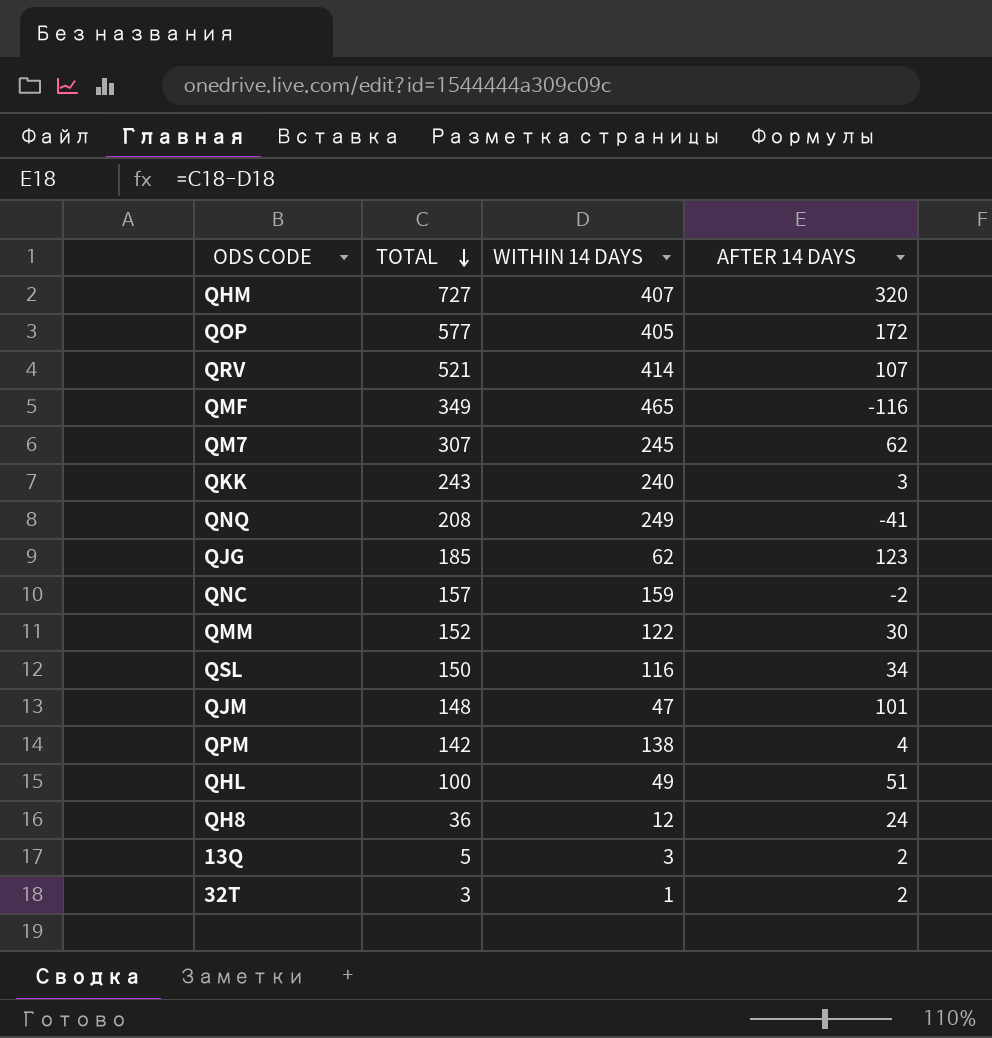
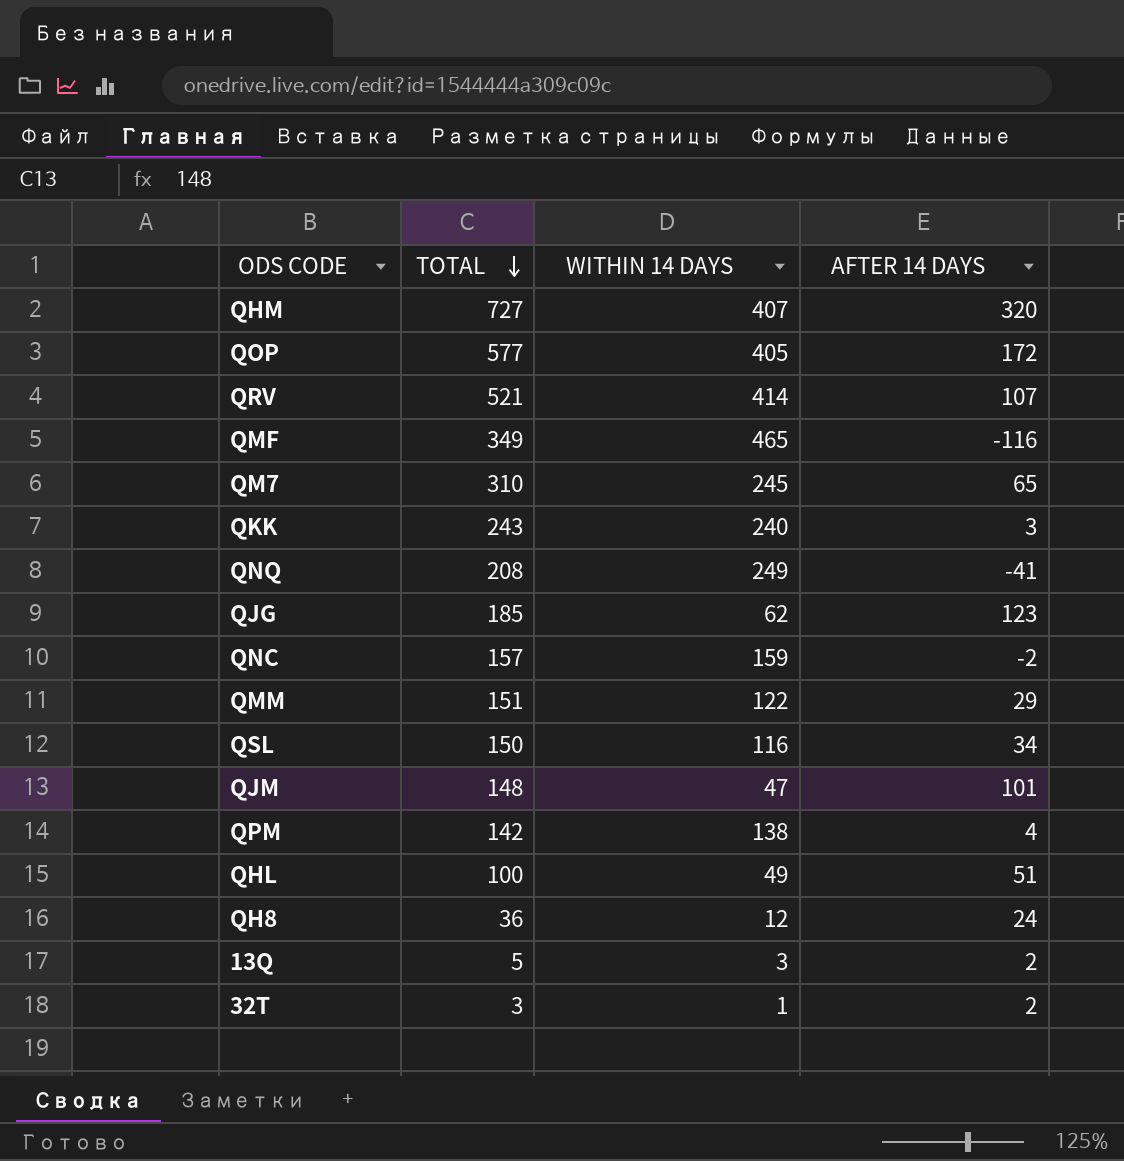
QM7 | TOTAL: 307 -> 310
QM7 | AFTER 14 DAYS: 62 -> 65
QMM | TOTAL: 152 -> 151
QMM | AFTER 14 DAYS: 30 -> 29

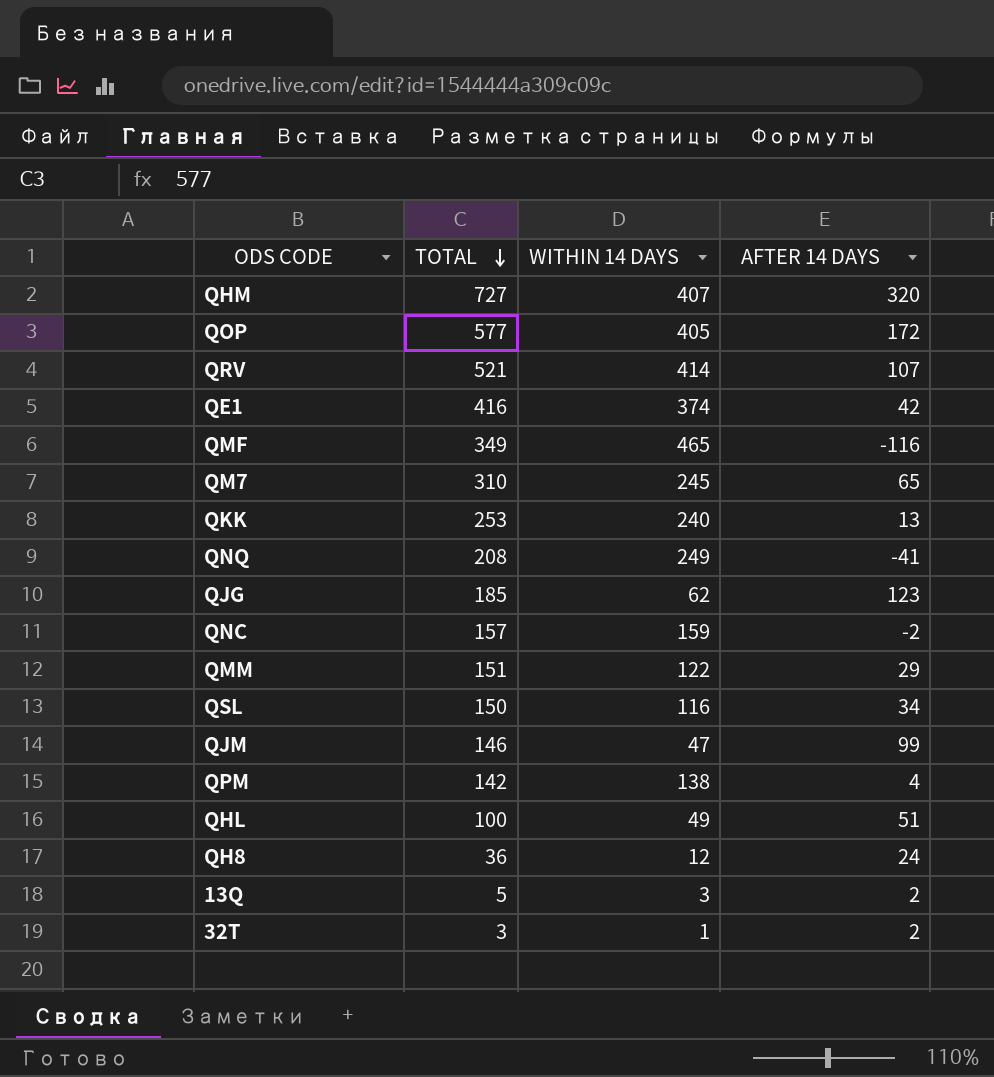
row QE1: none -> 416 | 374 | 42
QKK | TOTAL: 243 -> 253
QKK | AFTER 14 DAYS: 3 -> 13
QJM | TOTAL: 148 -> 146
QJM | AFTER 14 DAYS: 101 -> 99

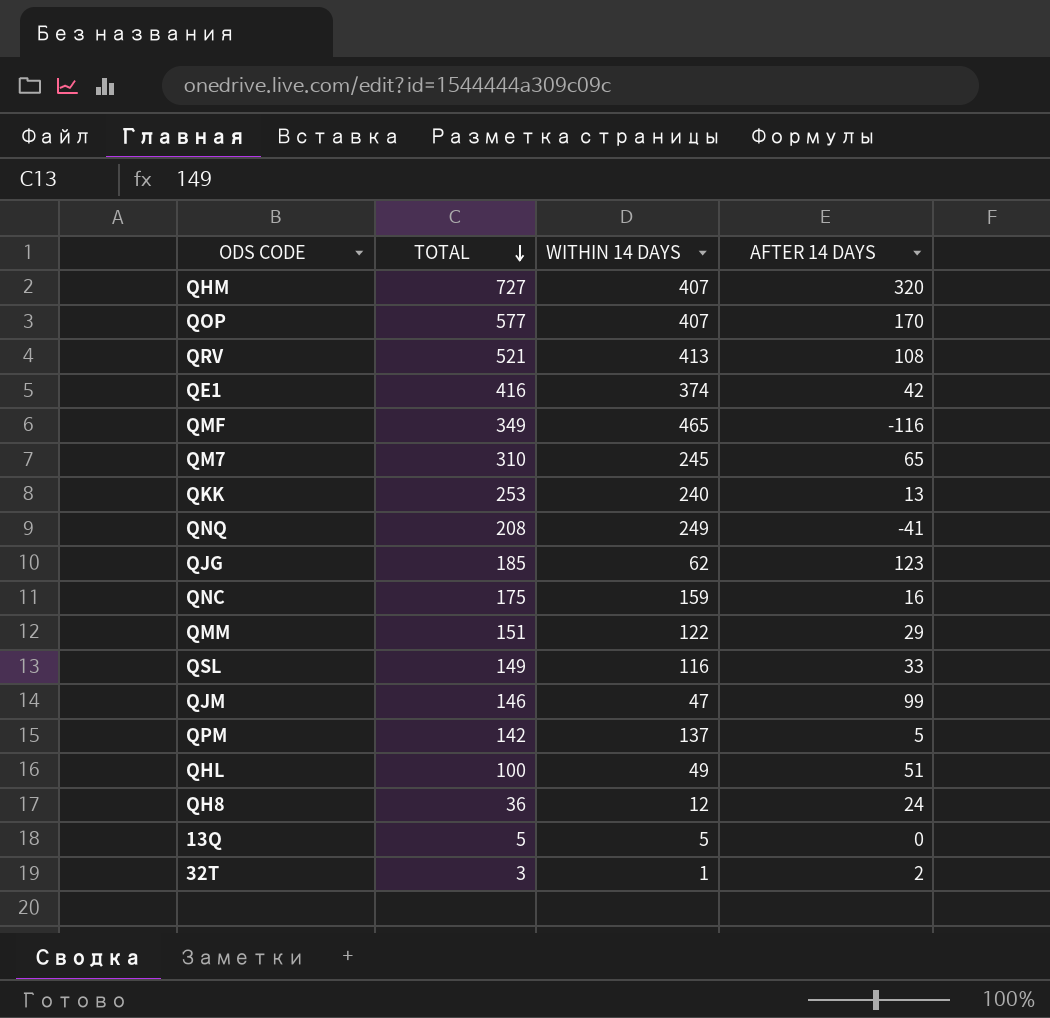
QOP | WITHIN 14 DAYS: 405 -> 407
QOP | AFTER 14 DAYS: 172 -> 170
QRV | WITHIN 14 DAYS: 414 -> 413
QRV | AFTER 14 DAYS: 107 -> 108
QNC | TOTAL: 157 -> 175
QNC | AFTER 14 DAYS: -2 -> 16
QSL | TOTAL: 150 -> 149
QSL | AFTER 14 DAYS: 34 -> 33
QPM | WITHIN 14 DAYS: 138 -> 137
QPM | AFTER 14 DAYS: 4 -> 5
13Q | WITHIN 14 DAYS: 3 -> 5
13Q | AFTER 14 DAYS: 2 -> 0

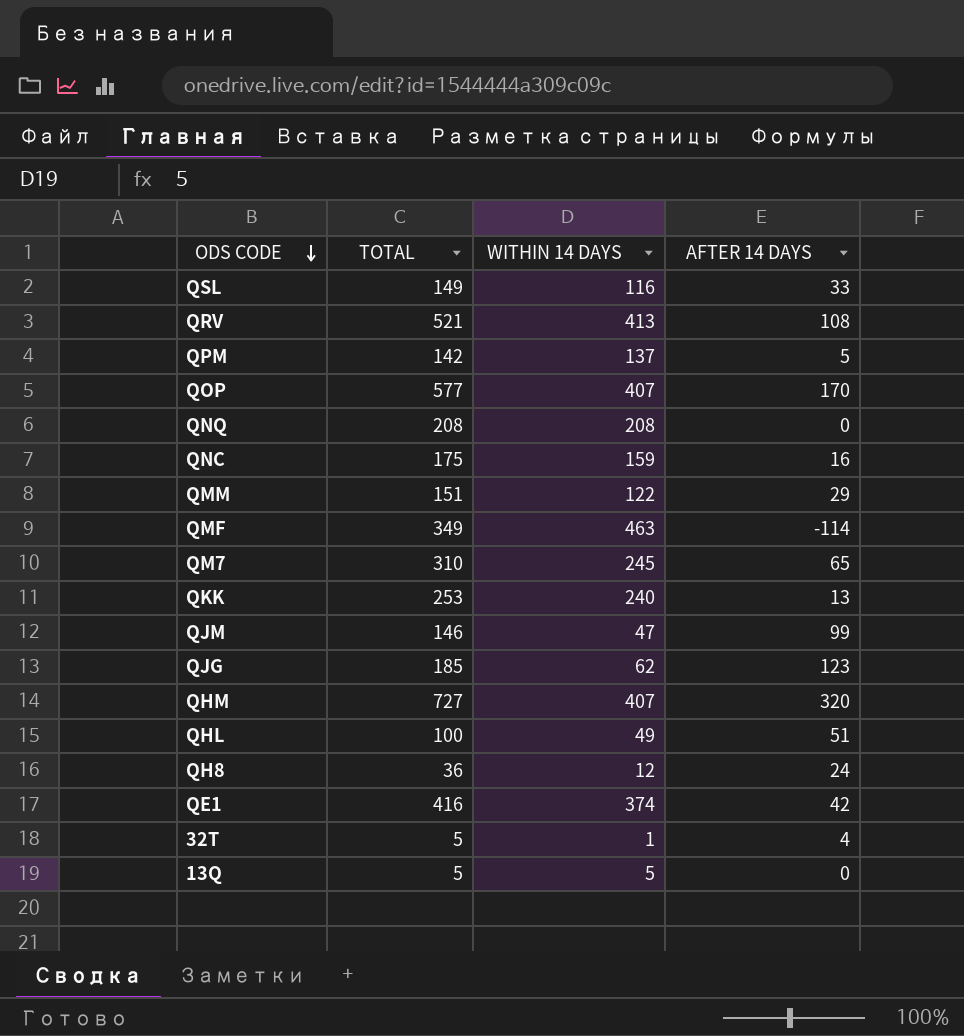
row order: TOTAL descending -> ODS CODE descending
QNQ | WITHIN 14 DAYS: 249 -> 208
QNQ | AFTER 14 DAYS: -41 -> 0
QMF | WITHIN 14 DAYS: 465 -> 463
QMF | AFTER 14 DAYS: -116 -> -114
32T | TOTAL: 3 -> 5
32T | AFTER 14 DAYS: 2 -> 4

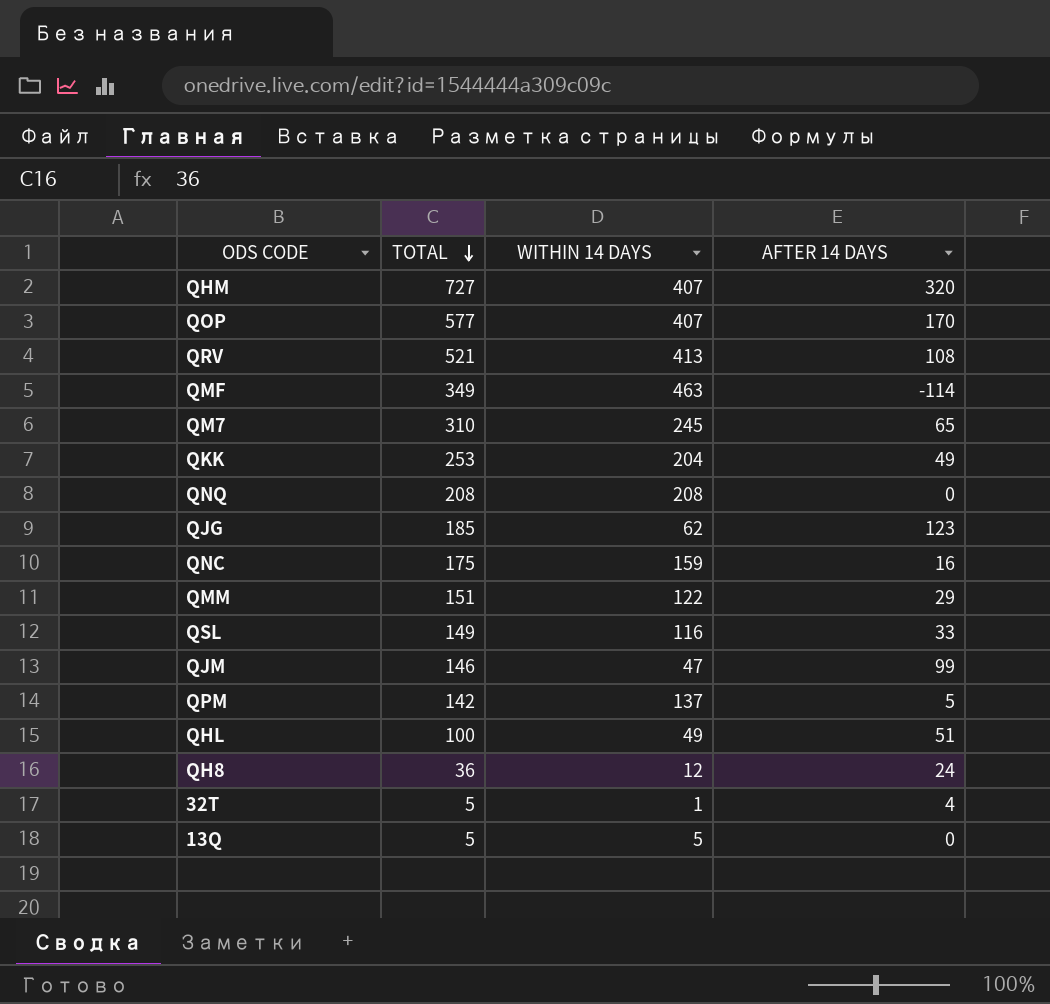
row order: ODS CODE descending -> TOTAL descending
row QE1: 416 | 374 | 42 -> none
QKK | WITHIN 14 DAYS: 240 -> 204
QKK | AFTER 14 DAYS: 13 -> 49

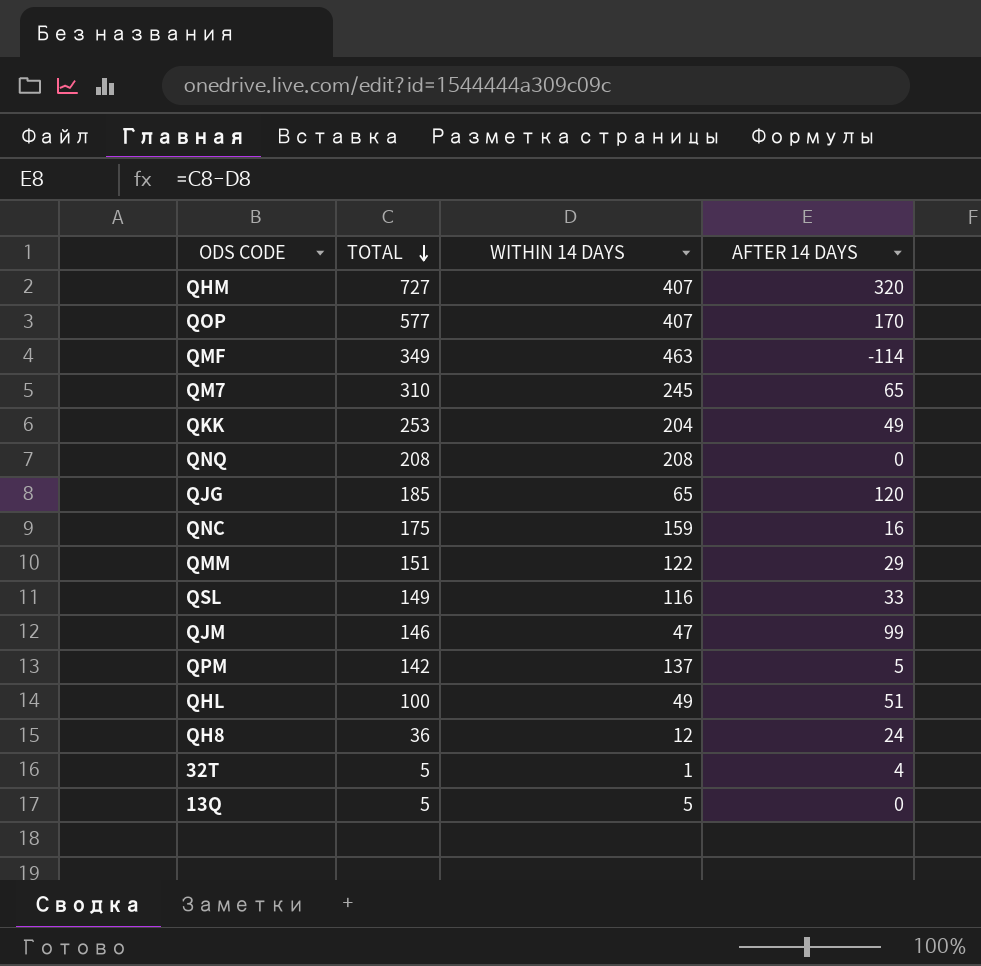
row QRV: 521 | 413 | 108 -> none
QJG | WITHIN 14 DAYS: 62 -> 65
QJG | AFTER 14 DAYS: 123 -> 120

